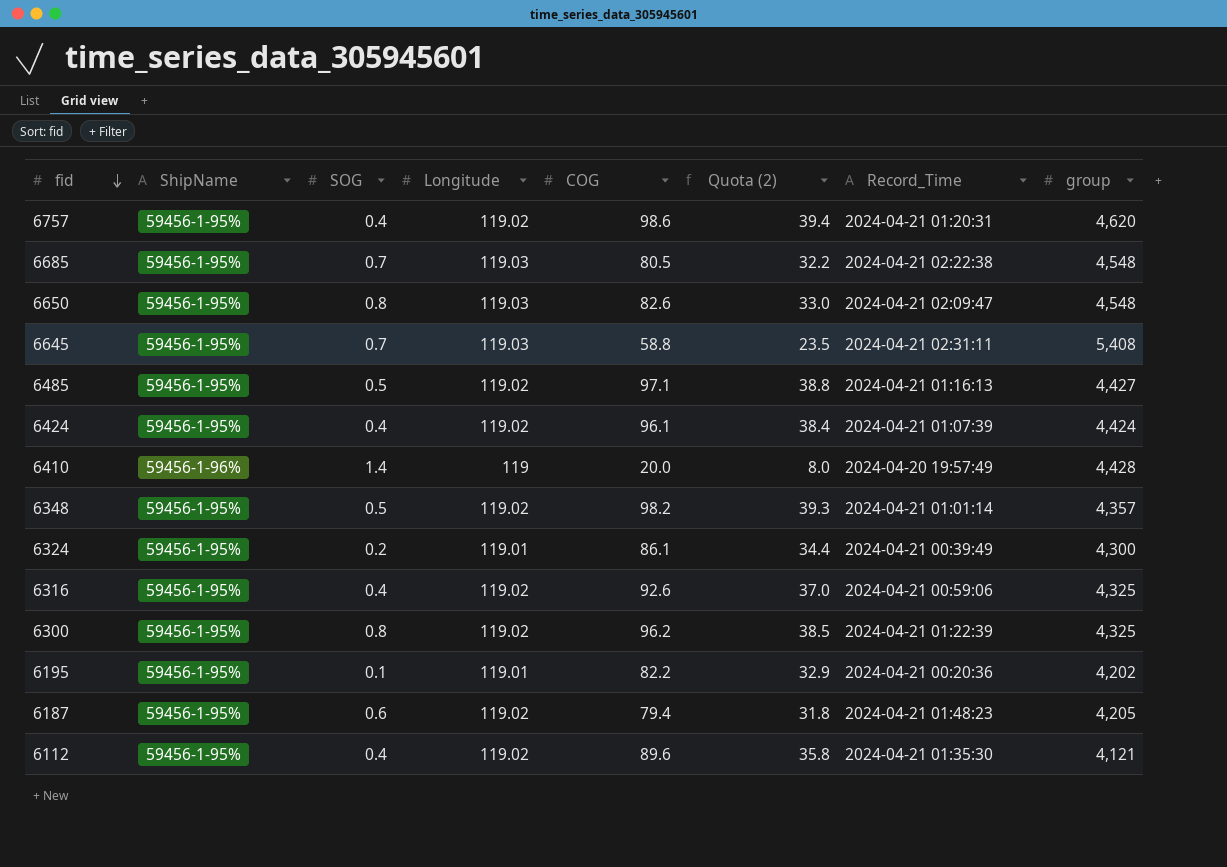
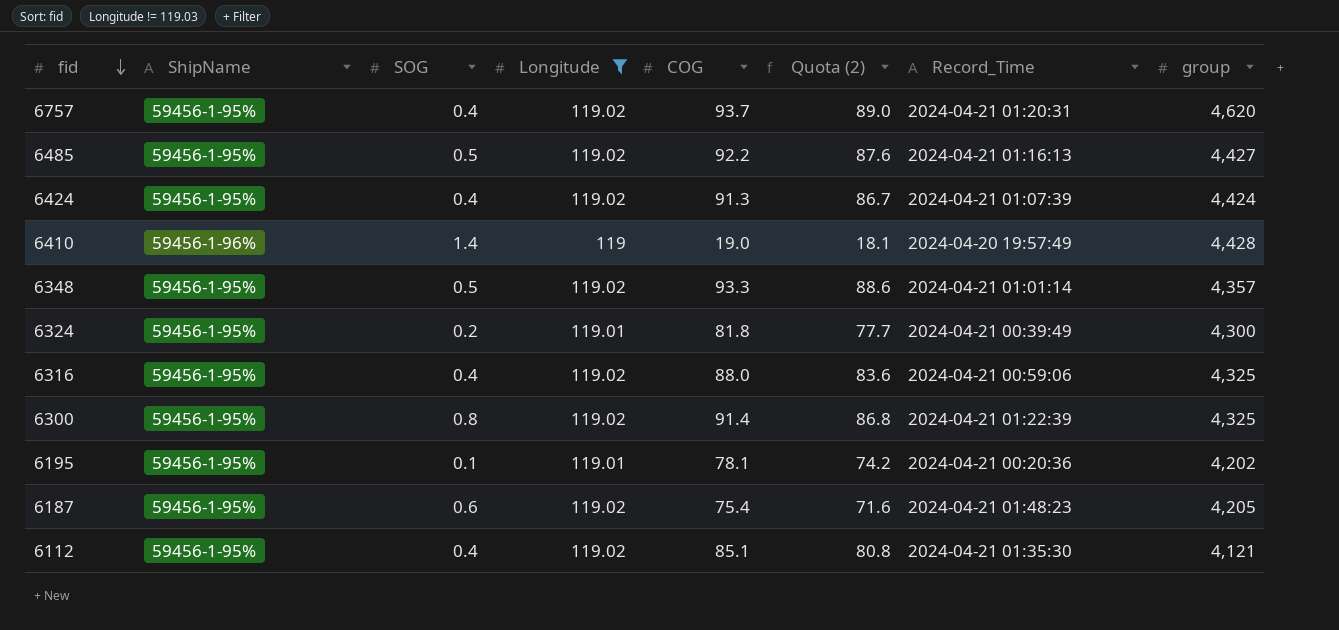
filter: none -> Longitude != 119.03
column Quota (2) | formula: [COG] * 0.4 -> [COG] * 0.95
6757 | COG: 98.6 -> 93.7
6485 | COG: 97.1 -> 92.2
6424 | COG: 96.1 -> 91.3
6410 | COG: 20.0 -> 19.0
6348 | COG: 98.2 -> 93.3
6324 | COG: 86.1 -> 81.8
6316 | COG: 92.6 -> 88.0
6300 | COG: 96.2 -> 91.4
6195 | COG: 82.2 -> 78.1
6187 | COG: 79.4 -> 75.4
6112 | COG: 89.6 -> 85.1

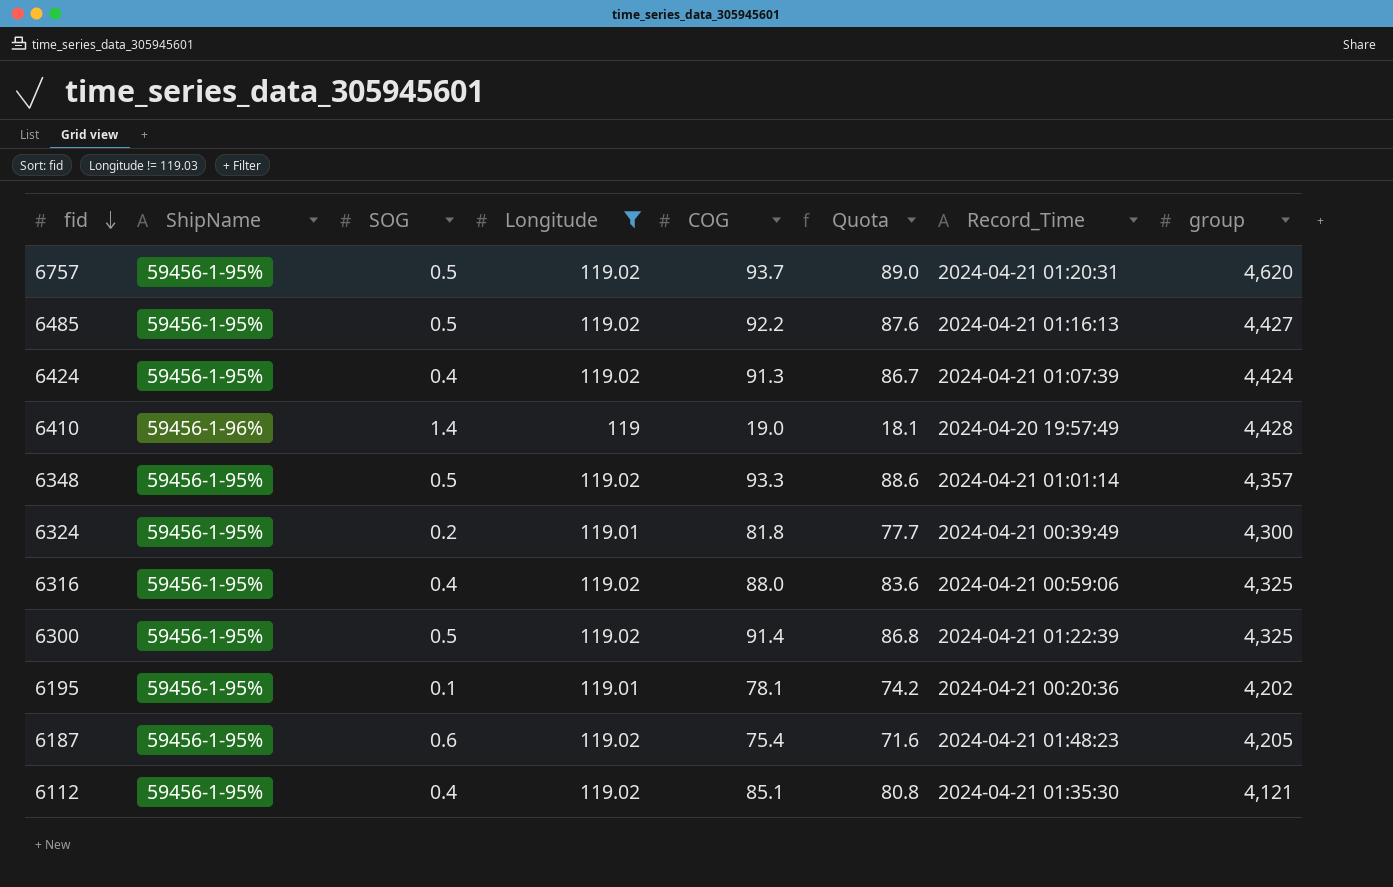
column name: Quota (2) -> Quota
6757 | SOG: 0.4 -> 0.5
6300 | SOG: 0.8 -> 0.5

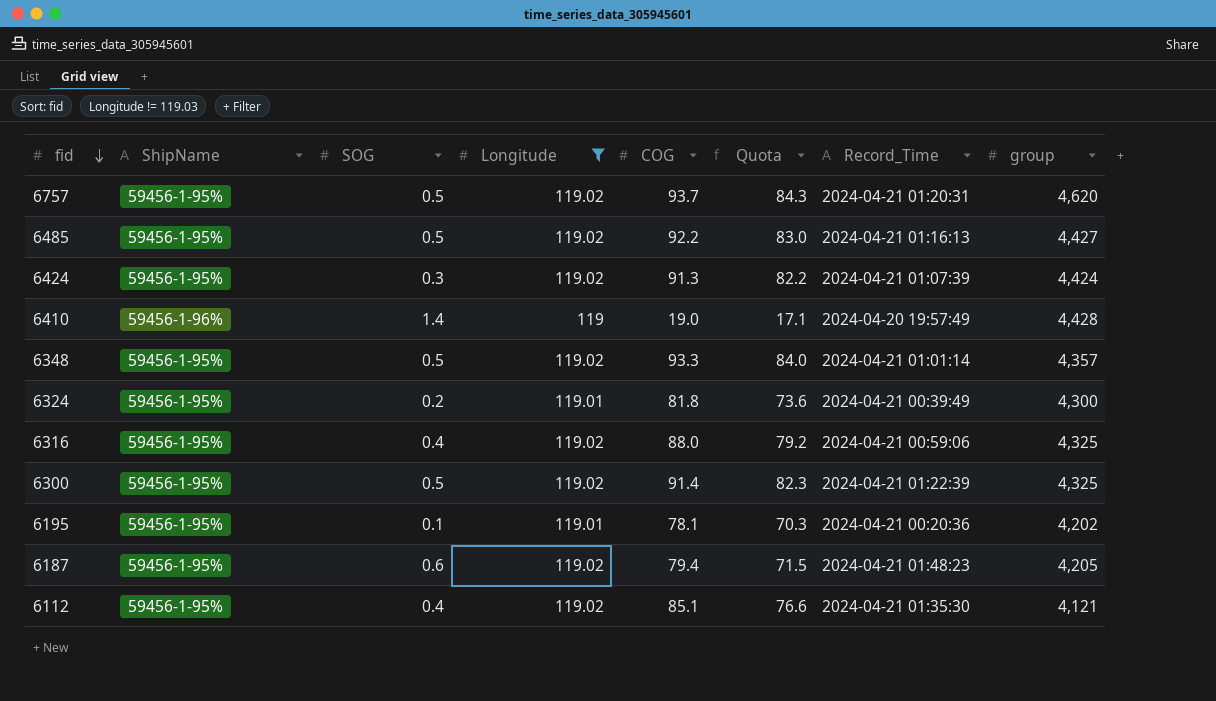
column Quota | formula: [COG] * 0.95 -> [COG] * 0.9
6424 | SOG: 0.4 -> 0.3
6187 | COG: 75.4 -> 79.4

